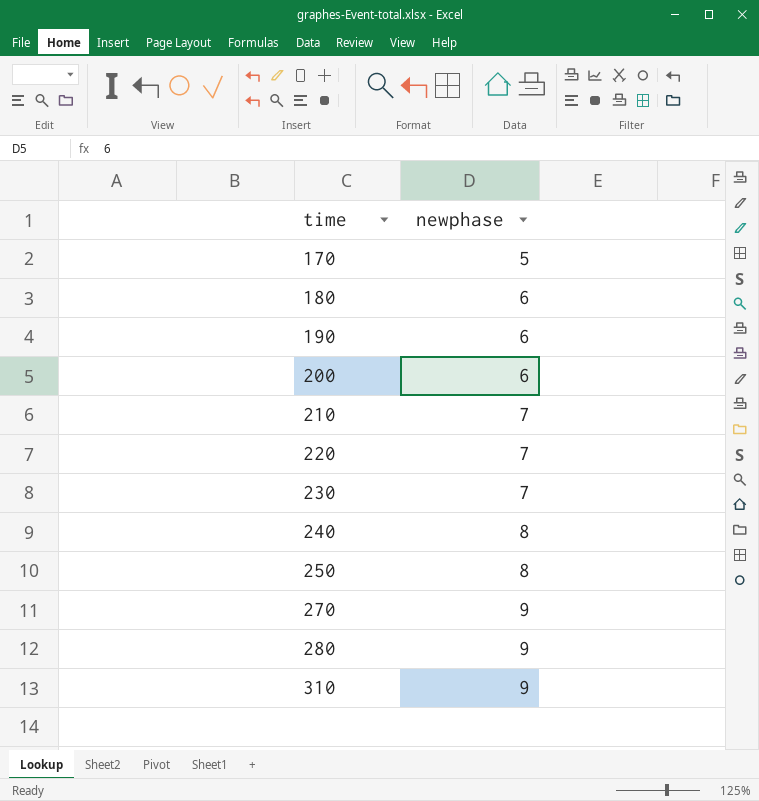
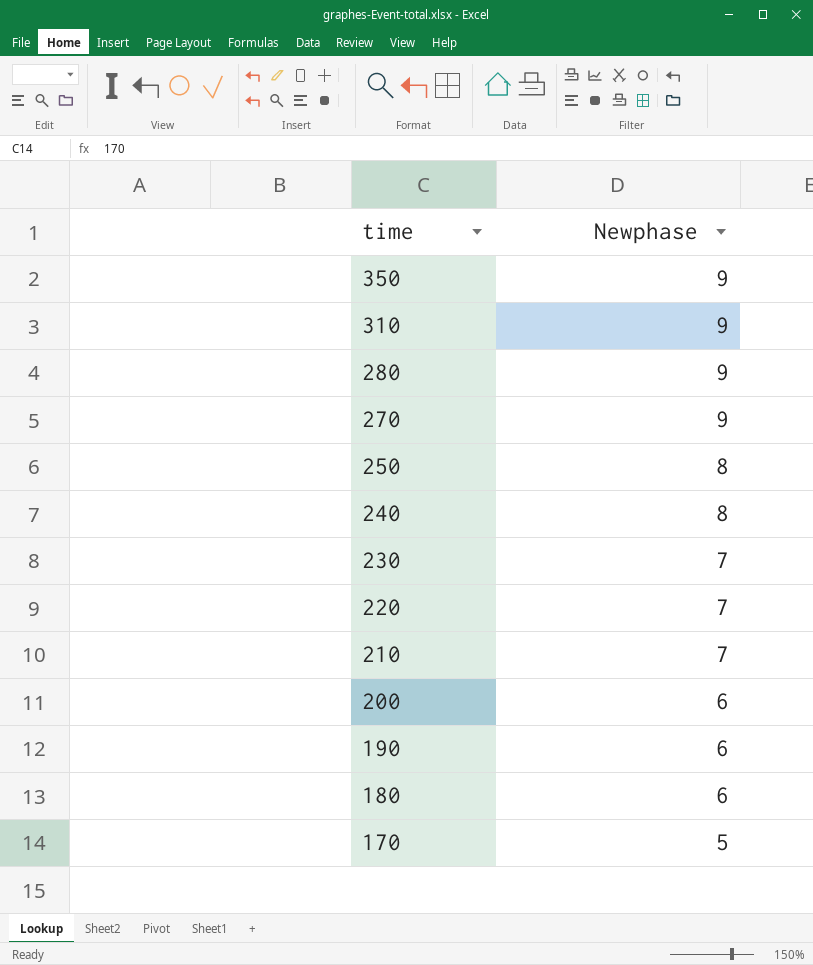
row order: time ascending -> time descending
column name: newphase -> Newphase
row 350: none -> 9

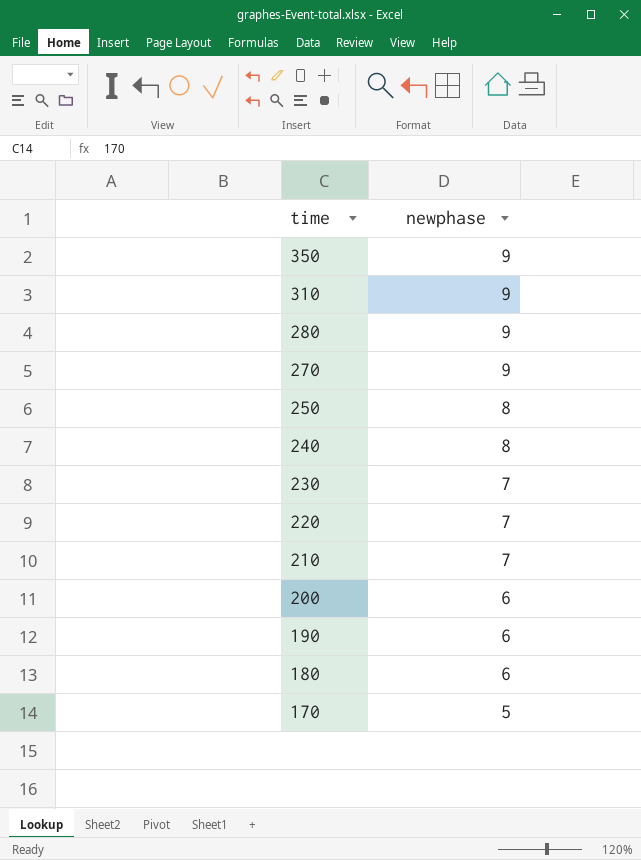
column name: Newphase -> newphase

